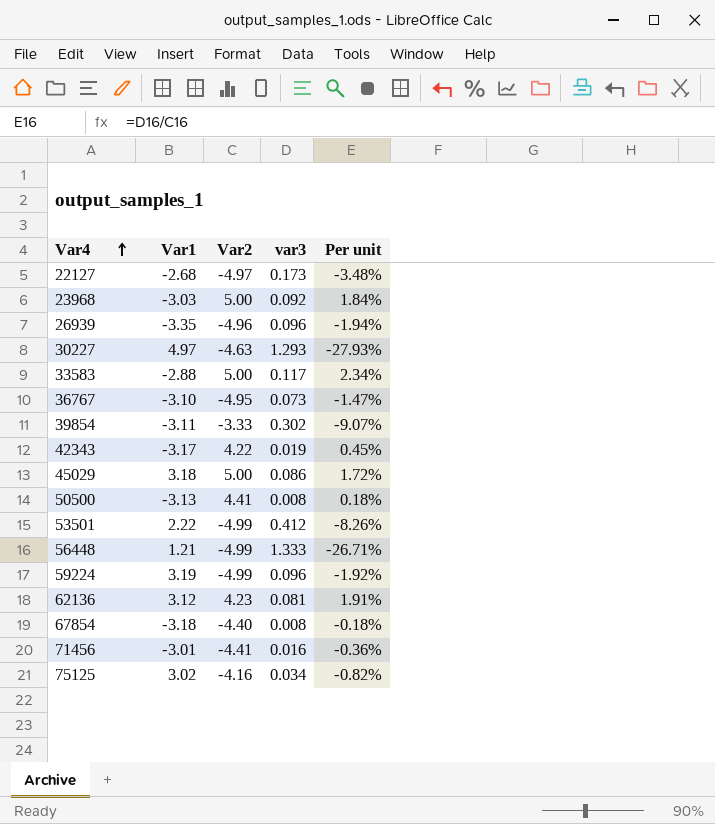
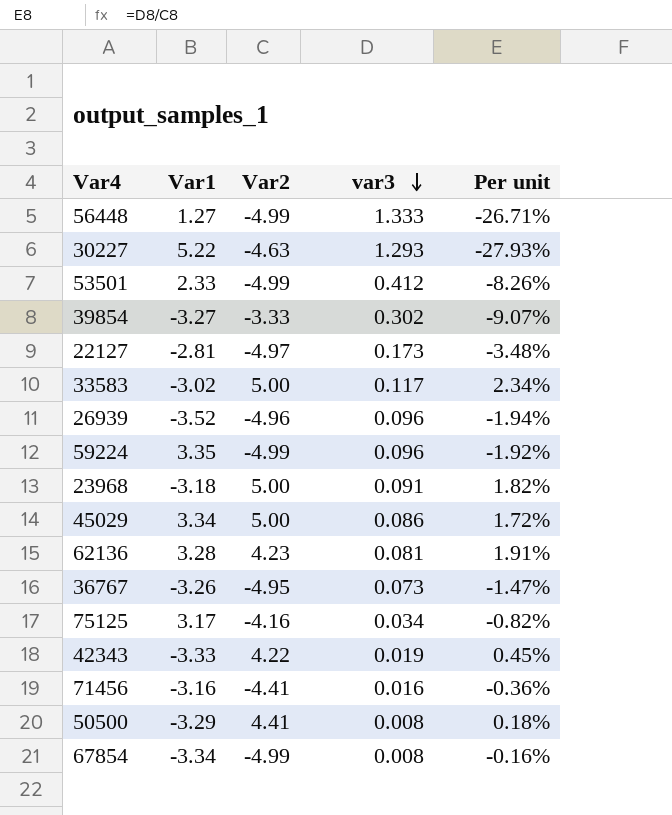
row order: Var4 ascending -> var3 descending
56448 | Var1: 1.21 -> 1.27
30227 | Var1: 4.97 -> 5.22
53501 | Var1: 2.22 -> 2.33
39854 | Var1: -3.11 -> -3.27
22127 | Var1: -2.68 -> -2.81
33583 | Var1: -2.88 -> -3.02
26939 | Var1: -3.35 -> -3.52
59224 | Var1: 3.19 -> 3.35
23968 | Var1: -3.03 -> -3.18
23968 | var3: 0.092 -> 0.091
23968 | Per unit: 1.84% -> 1.82%
45029 | Var1: 3.18 -> 3.34
62136 | Var1: 3.12 -> 3.28
36767 | Var1: -3.10 -> -3.26
75125 | Var1: 3.02 -> 3.17
42343 | Var1: -3.17 -> -3.33
71456 | Var1: -3.01 -> -3.16
50500 | Var1: -3.13 -> -3.29
67854 | Var1: -3.18 -> -3.34
67854 | Var2: -4.40 -> -4.99
67854 | Per unit: -0.18% -> -0.16%

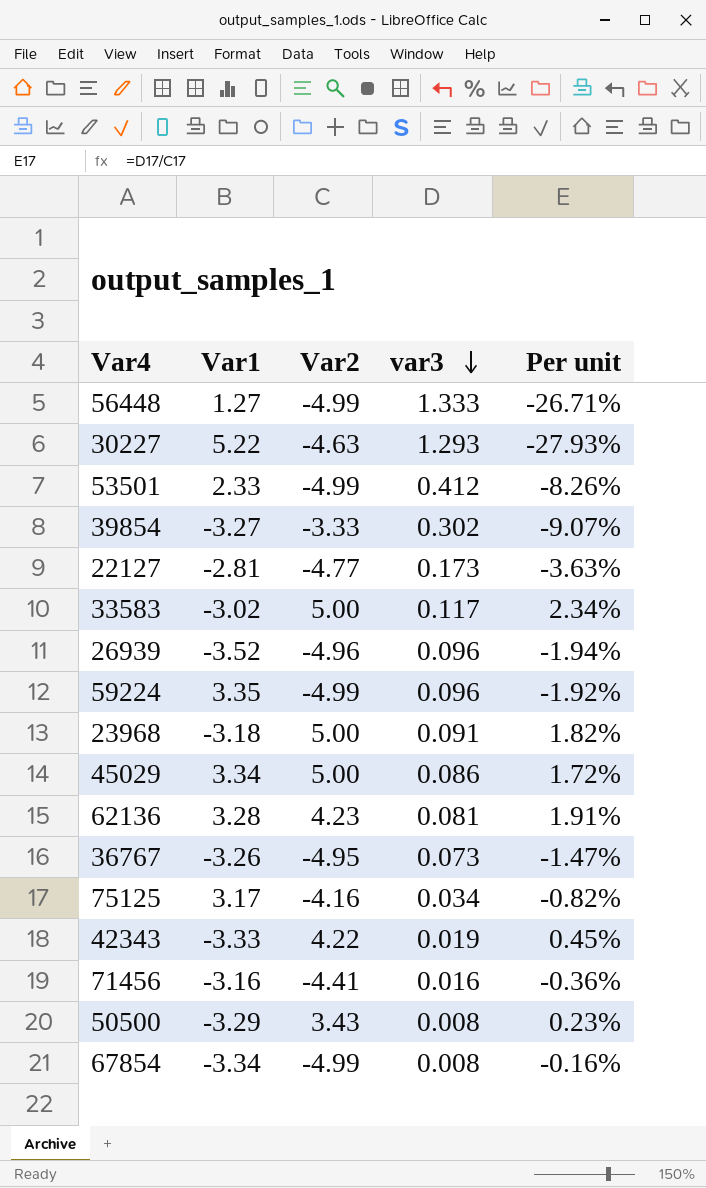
22127 | Var2: -4.97 -> -4.77
22127 | Per unit: -3.48% -> -3.63%
50500 | Var2: 4.41 -> 3.43
50500 | Per unit: 0.18% -> 0.23%

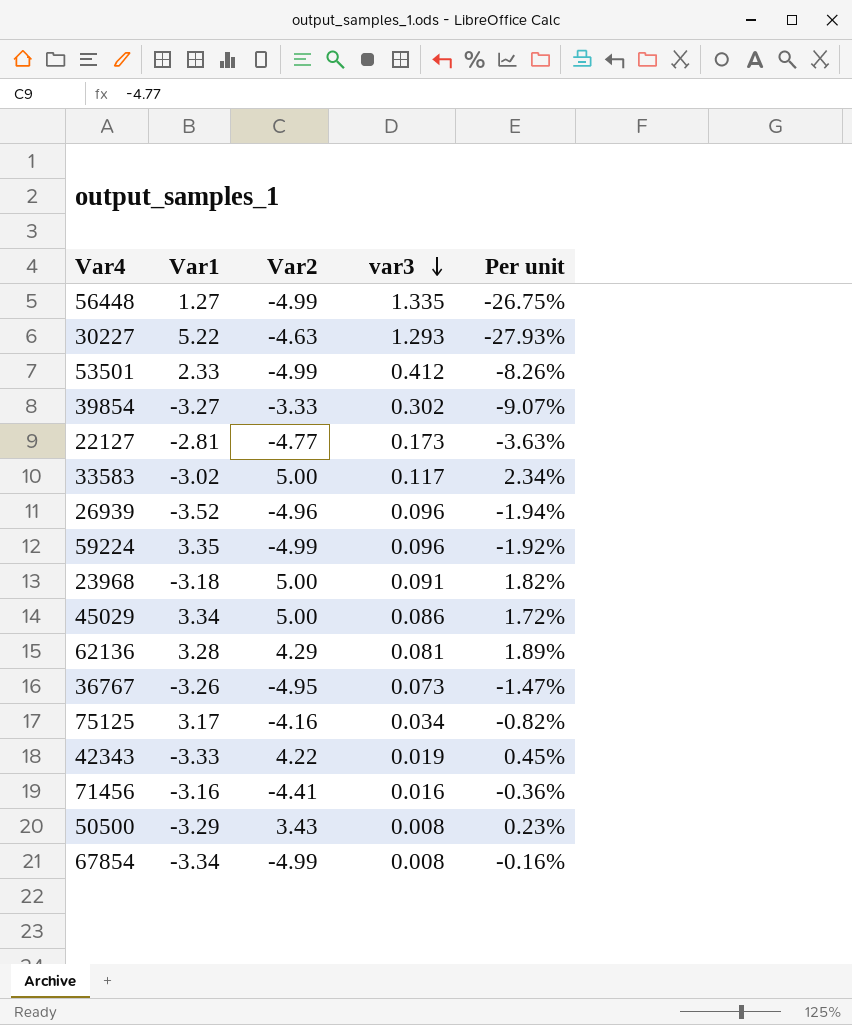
56448 | var3: 1.333 -> 1.335
56448 | Per unit: -26.71% -> -26.75%
62136 | Var2: 4.23 -> 4.29
62136 | Per unit: 1.91% -> 1.89%

